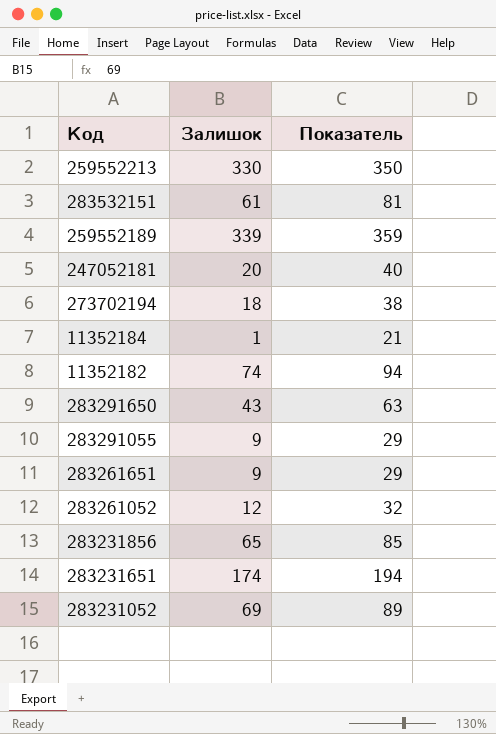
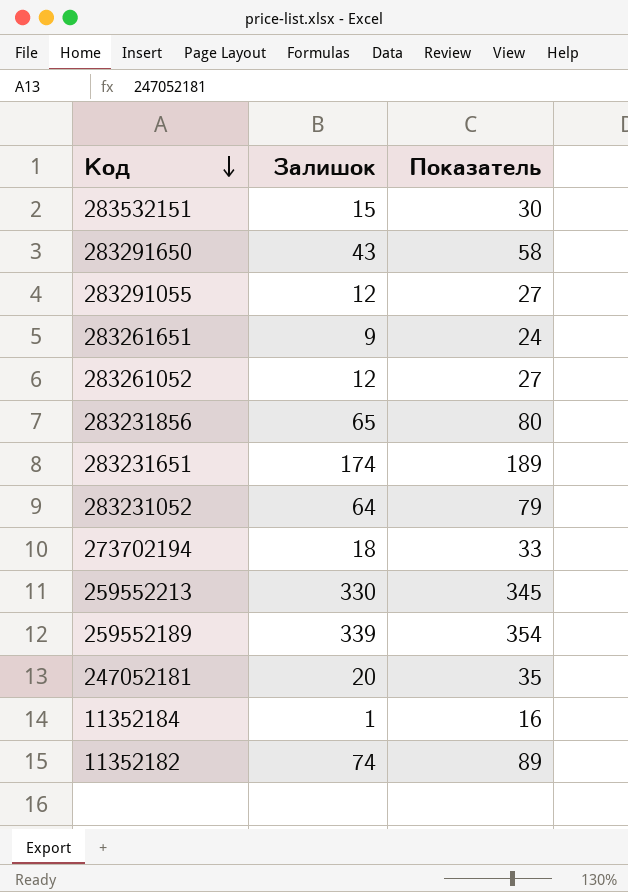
row order: none -> Код descending
column Показатель | formula: [Залишок] + 20 -> [Залишок] + 15
283532151 | Залишок: 61 -> 15
283291055 | Залишок: 9 -> 12
283231052 | Залишок: 69 -> 64

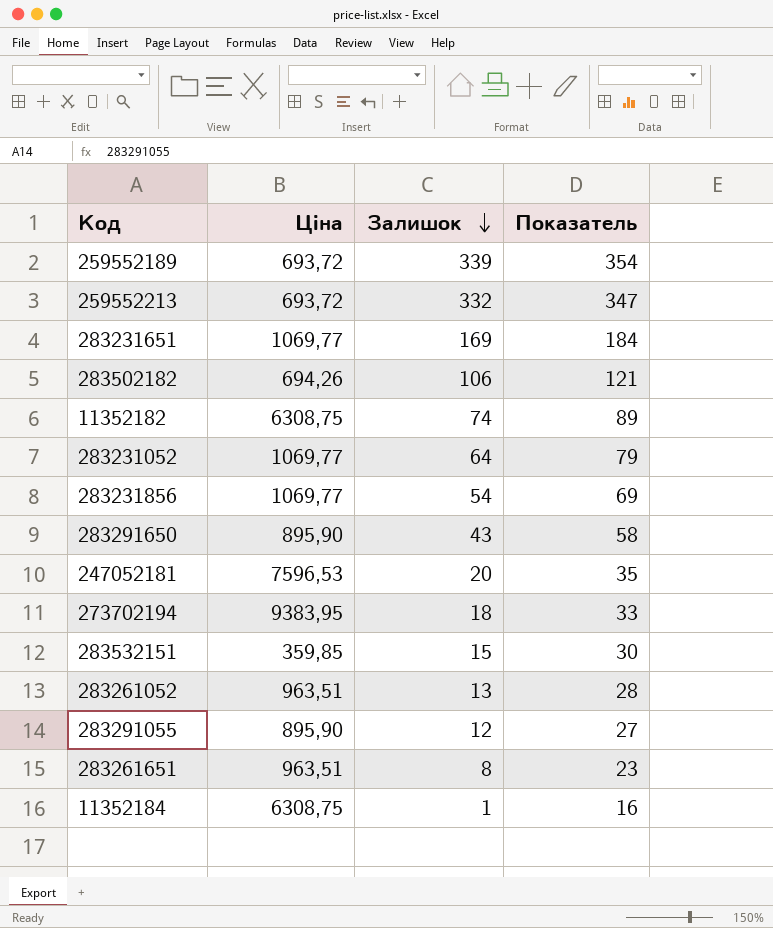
row order: Код descending -> Залишок descending
column Ціна | position: none -> 2
259552213 | Залишок: 330 -> 332
259552213 | Показатель: 345 -> 347
283231651 | Залишок: 174 -> 169
283231651 | Показатель: 189 -> 184
row 283502182: none -> 694,26 | 106 | 121
283231856 | Залишок: 65 -> 54
283231856 | Показатель: 80 -> 69
283261052 | Залишок: 12 -> 13
283261052 | Показатель: 27 -> 28
283261651 | Залишок: 9 -> 8
283261651 | Показатель: 24 -> 23

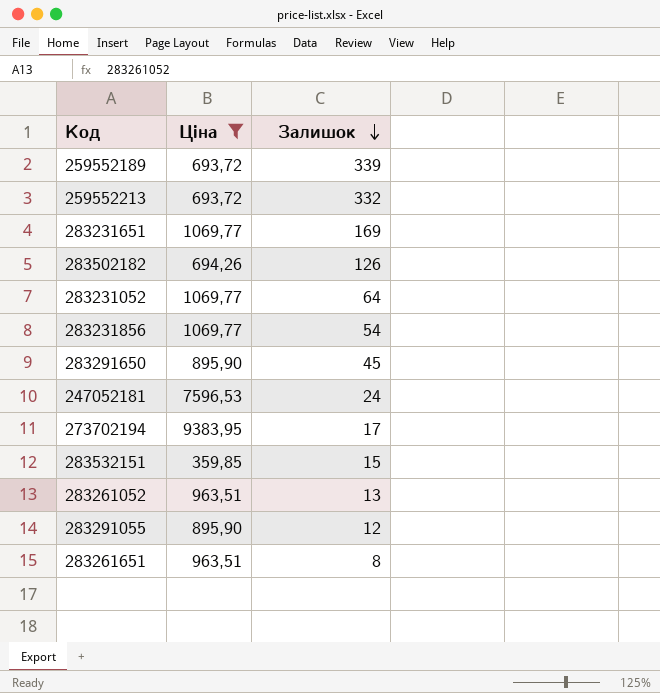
filter: none -> Ціна != 6308,75
column Показатель | formula: [Залишок] + 15 -> none
283502182 | Залишок: 106 -> 126
283291650 | Залишок: 43 -> 45
247052181 | Залишок: 20 -> 24
273702194 | Залишок: 18 -> 17

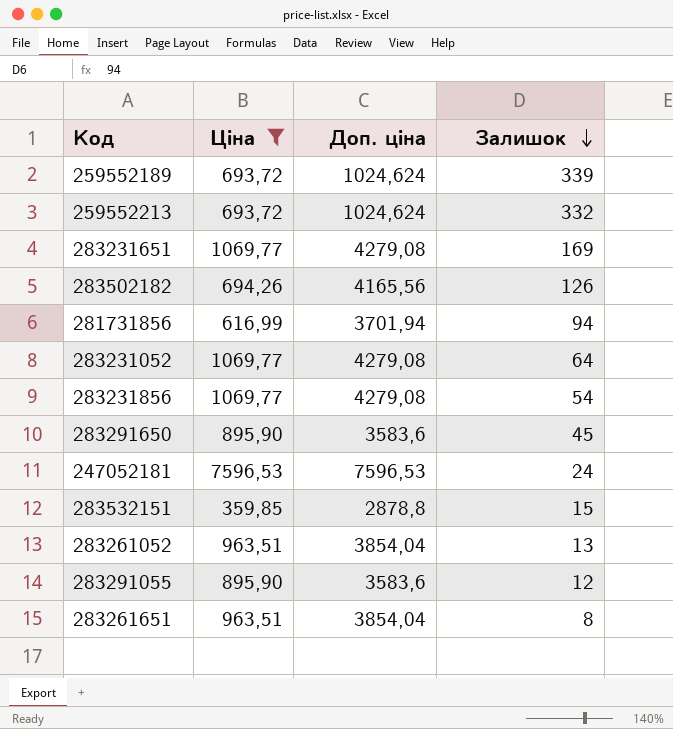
column Доп. ціна | position: none -> 3
row 273702194: 9383,95 | 17 -> none
row 281731856: none -> 616,99 | 3701,94 | 94

